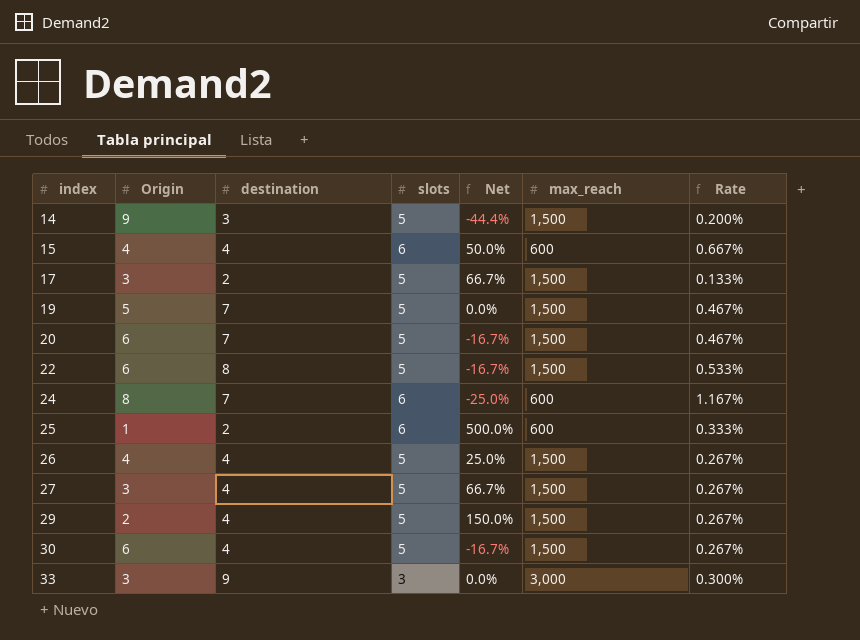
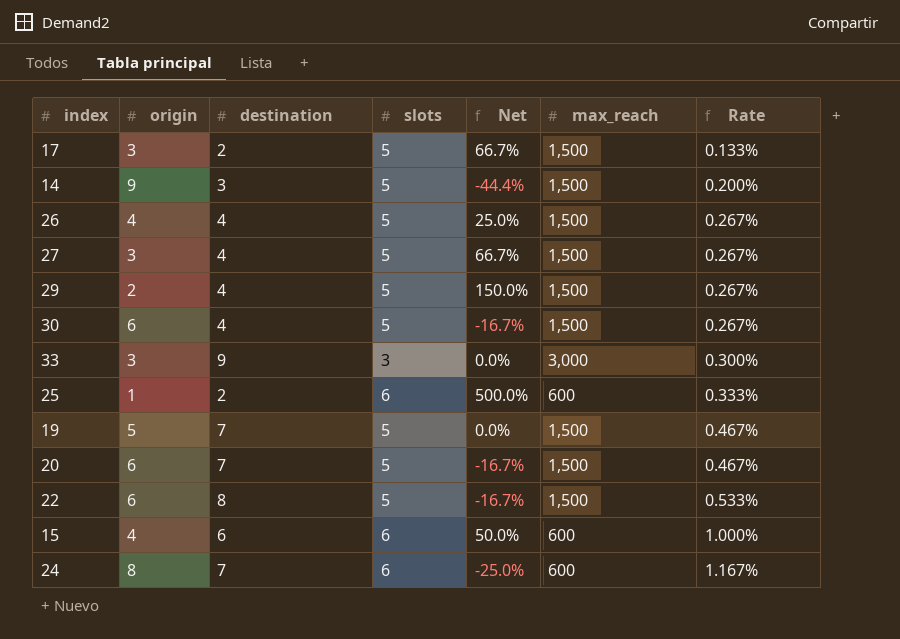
row order: index ascending -> Rate ascending
column name: Origin -> origin
15 | destination: 4 -> 6
15 | Rate: 0.667% -> 1.000%

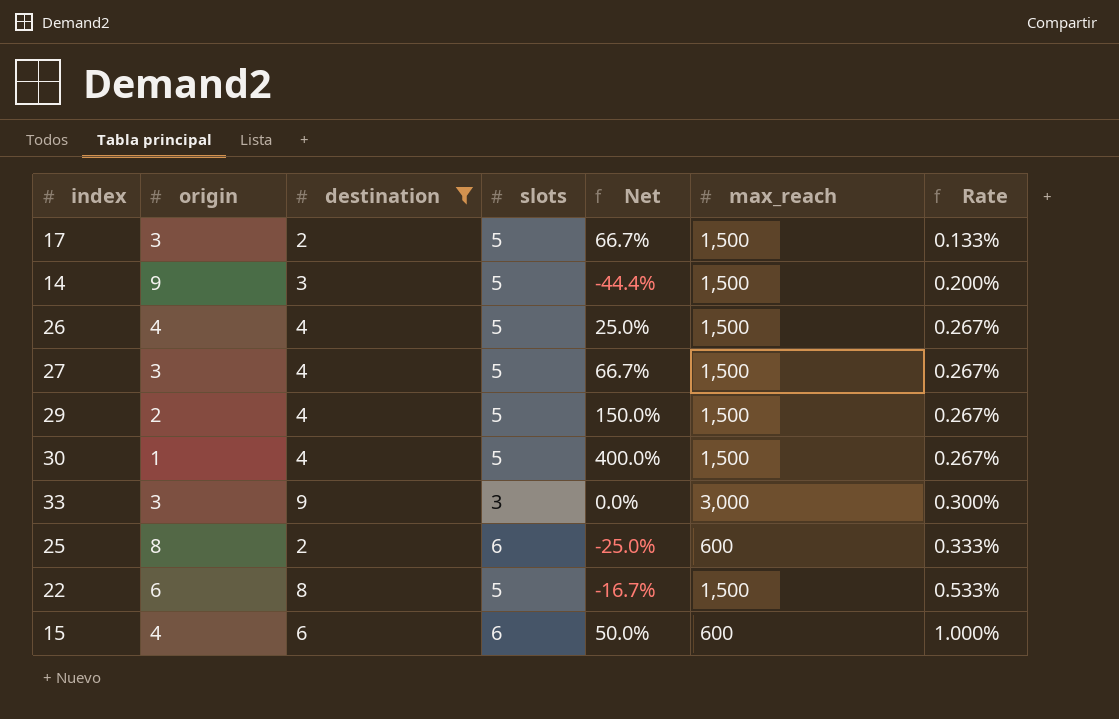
filter: none -> destination != 7
30 | origin: 6 -> 1
30 | Net: -16.7% -> 400.0%
25 | origin: 1 -> 8
25 | Net: 500.0% -> -25.0%

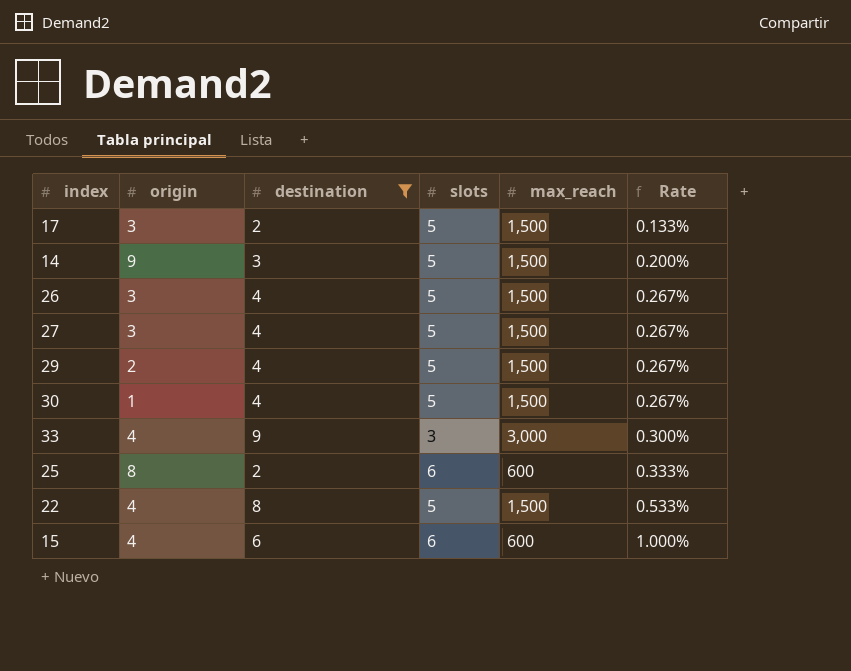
column Net | formula: ([slots] - [origin]) / [origin] -> none
26 | origin: 4 -> 3
33 | origin: 3 -> 4
22 | origin: 6 -> 4

